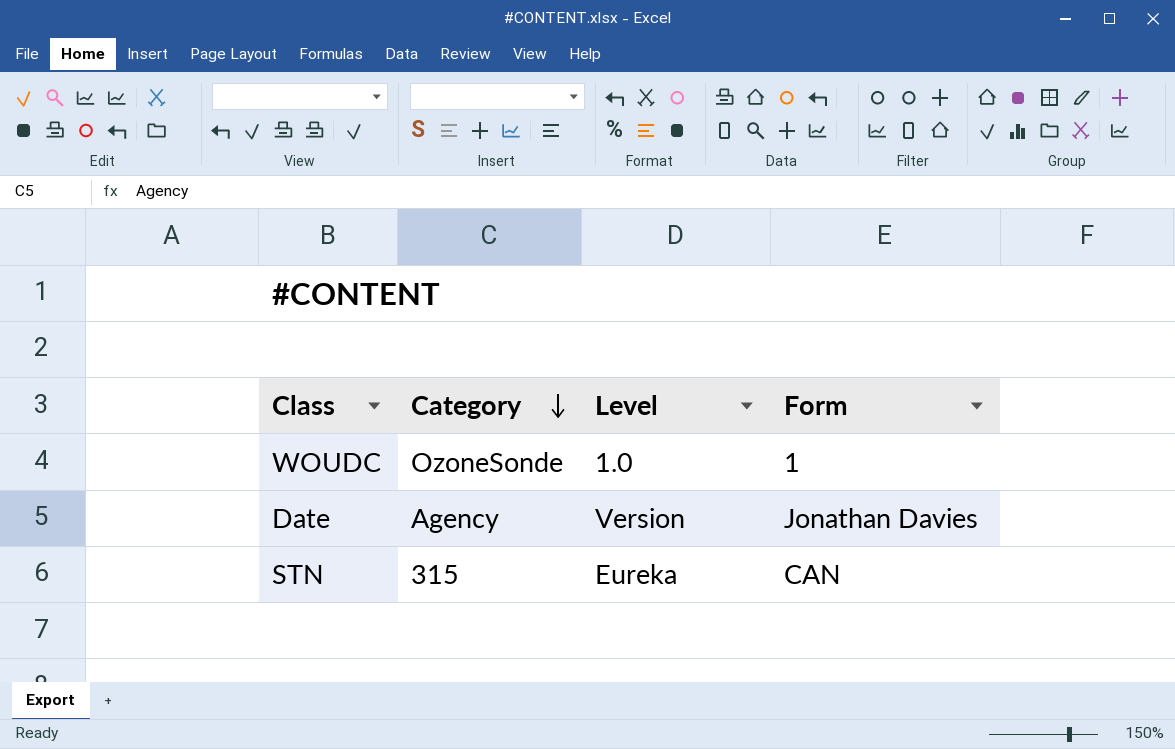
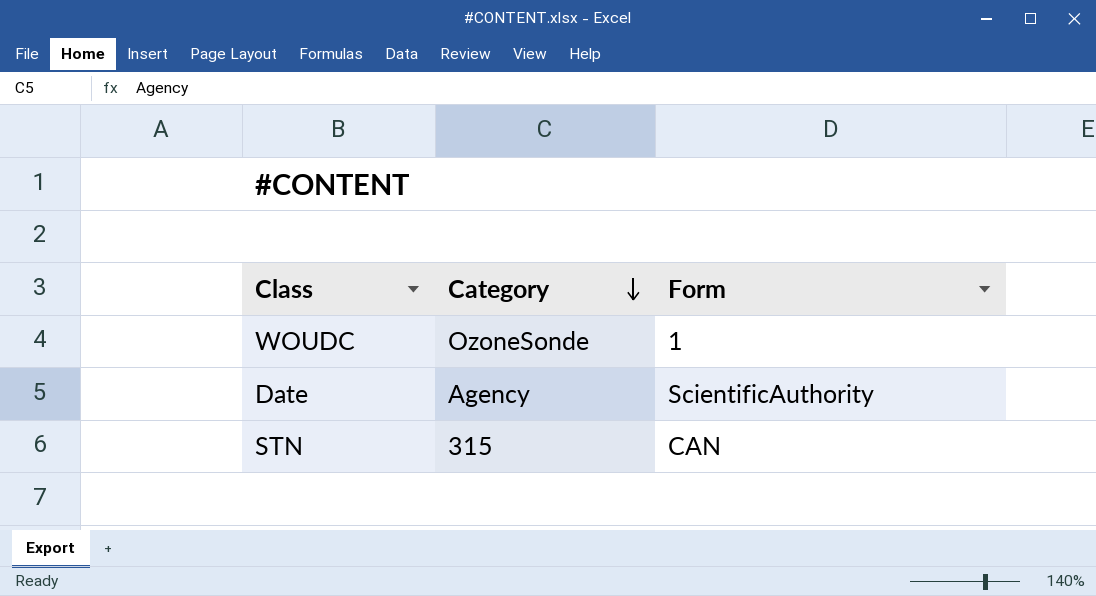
column Level | position: 3 -> none
Date | Form: Jonathan Davies -> ScientificAuthority

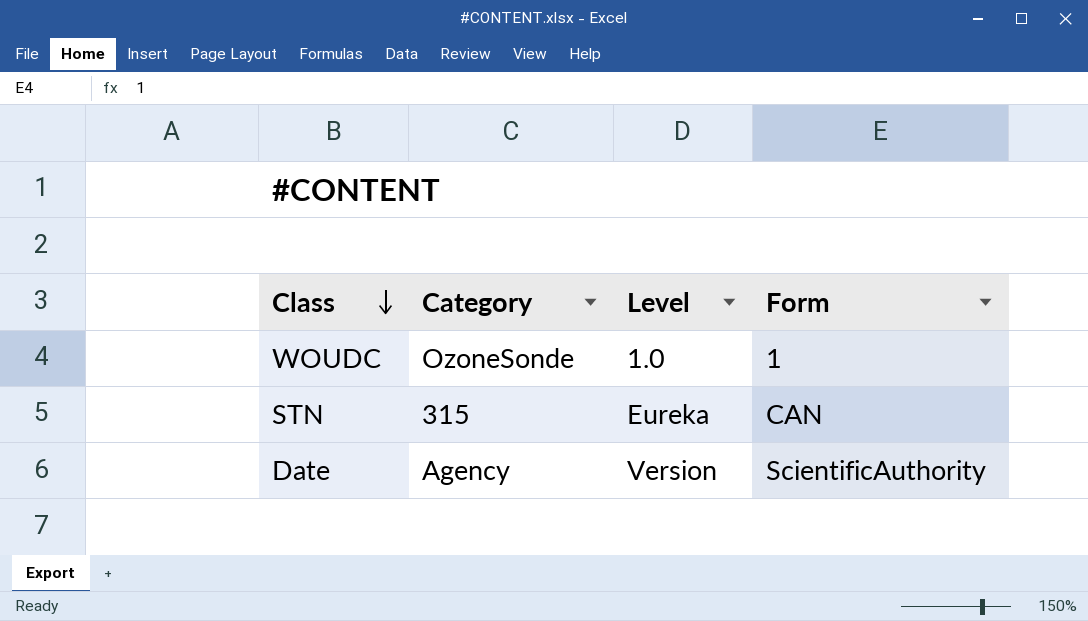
row order: Category descending -> Class descending
column Level | position: none -> 3

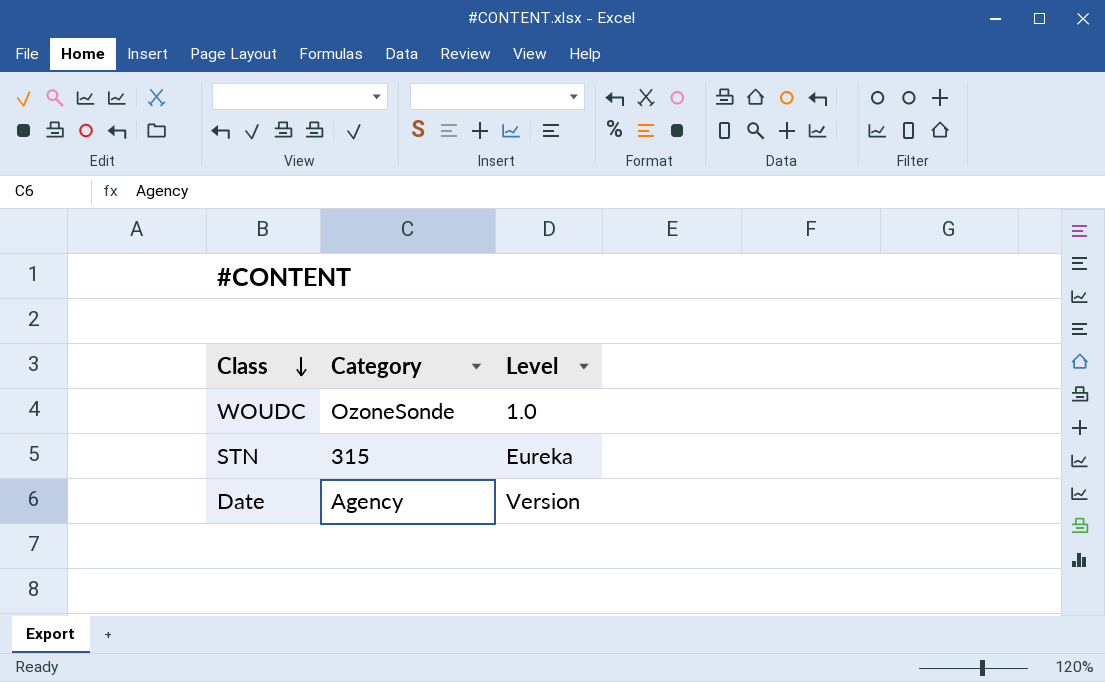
column Form | position: 4 -> none

